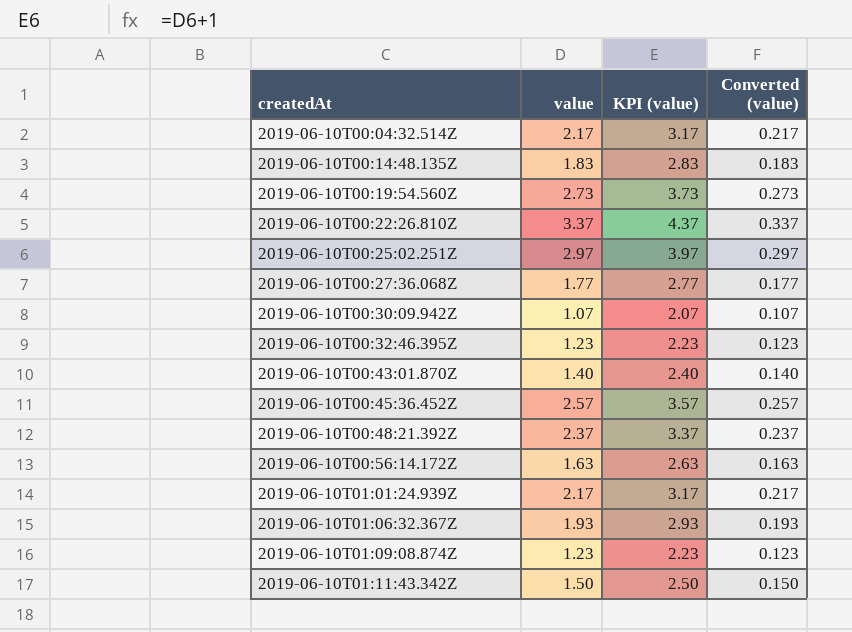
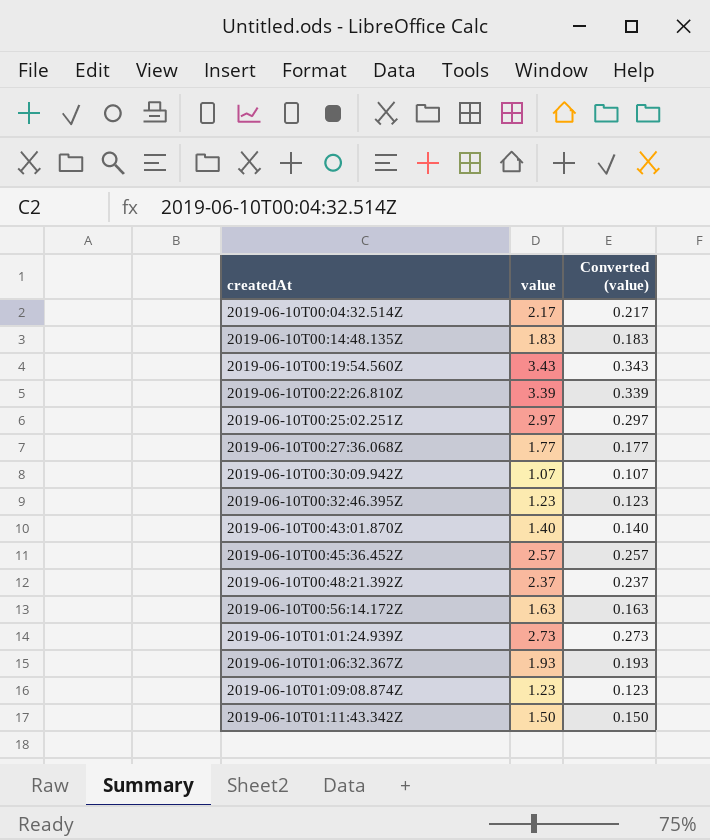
column KPI (value) | formula: [value] + 1 -> none
2019-06-10T00:19:54.560Z | value: 2.73 -> 3.43
2019-06-10T00:19:54.560Z | Converted (value): 0.273 -> 0.343
2019-06-10T00:22:26.810Z | value: 3.37 -> 3.39
2019-06-10T00:22:26.810Z | Converted (value): 0.337 -> 0.339
2019-06-10T01:01:24.939Z | value: 2.17 -> 2.73
2019-06-10T01:01:24.939Z | Converted (value): 0.217 -> 0.273

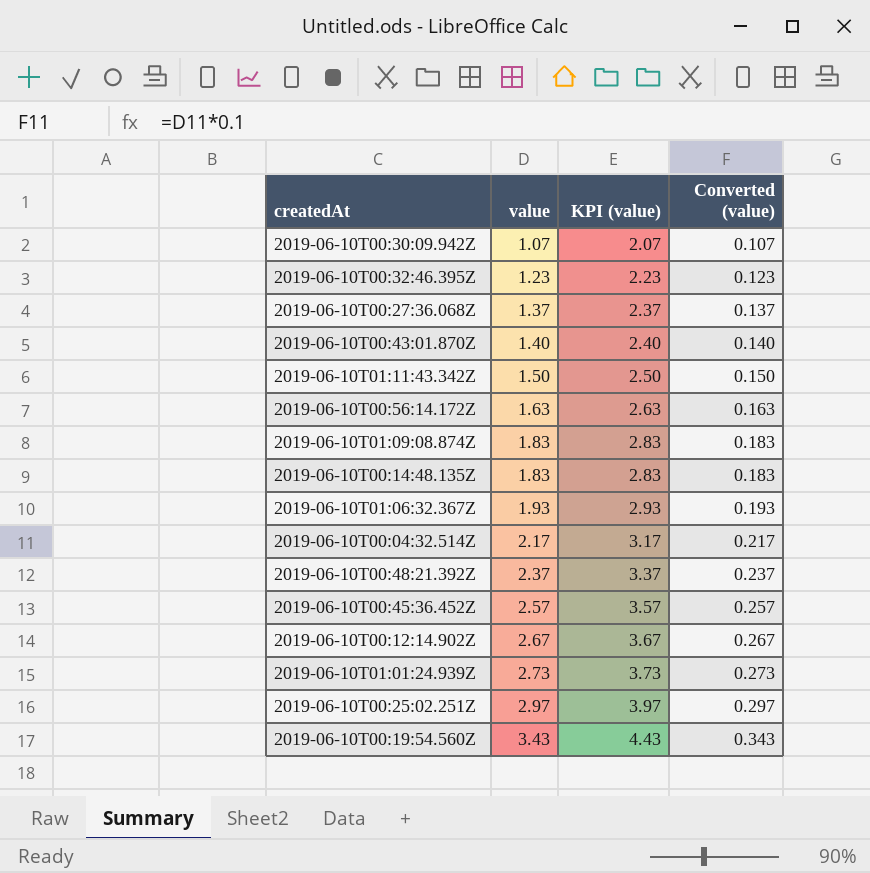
row order: createdAt ascending -> value ascending
column KPI (value) | formula: none -> [value] + 1
row 2019-06-10T00:22:26.810Z: 3.39 | 0.339 -> none
2019-06-10T00:27:36.068Z | value: 1.77 -> 1.37
2019-06-10T00:27:36.068Z | Converted (value): 0.177 -> 0.137
2019-06-10T01:09:08.874Z | value: 1.23 -> 1.83
2019-06-10T01:09:08.874Z | Converted (value): 0.123 -> 0.183
row 2019-06-10T00:12:14.902Z: none -> 2.67 | 3.67 | 0.267

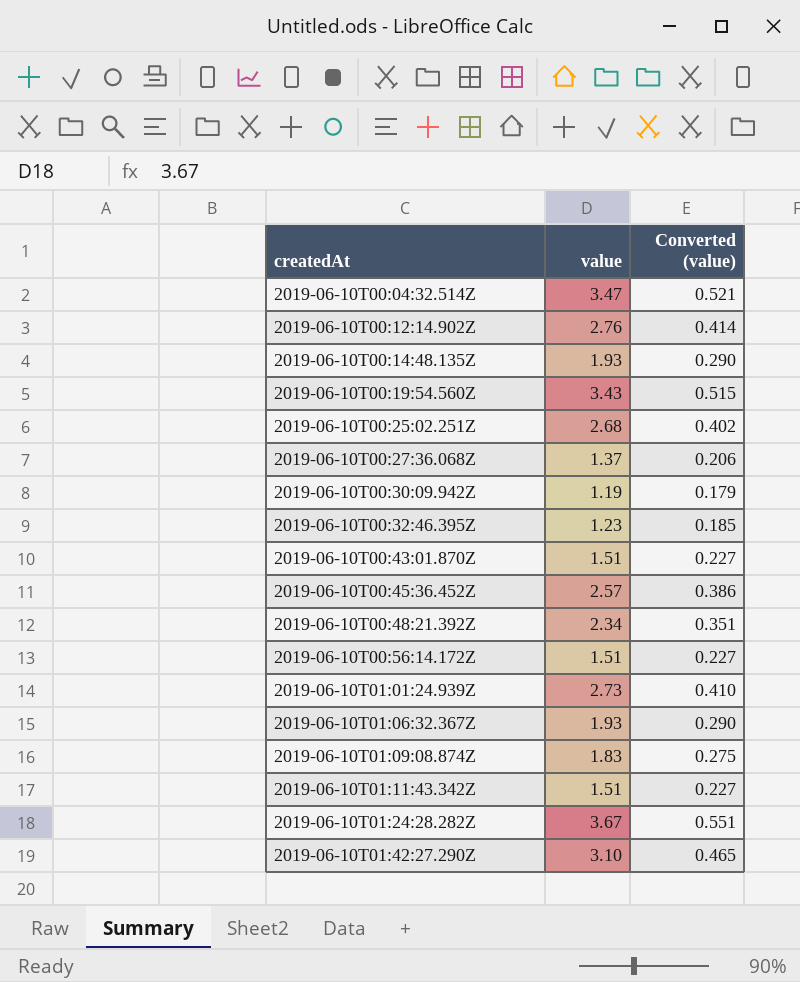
row order: value ascending -> createdAt ascending
column KPI (value) | formula: [value] + 1 -> none
column Converted (value) | formula: [value] * 0.1 -> [value] * 0.15
2019-06-10T00:04:32.514Z | value: 2.17 -> 3.47
2019-06-10T00:12:14.902Z | value: 2.67 -> 2.76
2019-06-10T00:14:48.135Z | value: 1.83 -> 1.93
2019-06-10T00:25:02.251Z | value: 2.97 -> 2.68
2019-06-10T00:30:09.942Z | value: 1.07 -> 1.19
2019-06-10T00:43:01.870Z | value: 1.40 -> 1.51
2019-06-10T00:48:21.392Z | value: 2.37 -> 2.34
2019-06-10T00:56:14.172Z | value: 1.63 -> 1.51
2019-06-10T01:11:43.342Z | value: 1.50 -> 1.51
row 2019-06-10T01:24:28.282Z: none -> 3.67 | 0.551
row 2019-06-10T01:42:27.290Z: none -> 3.10 | 0.465

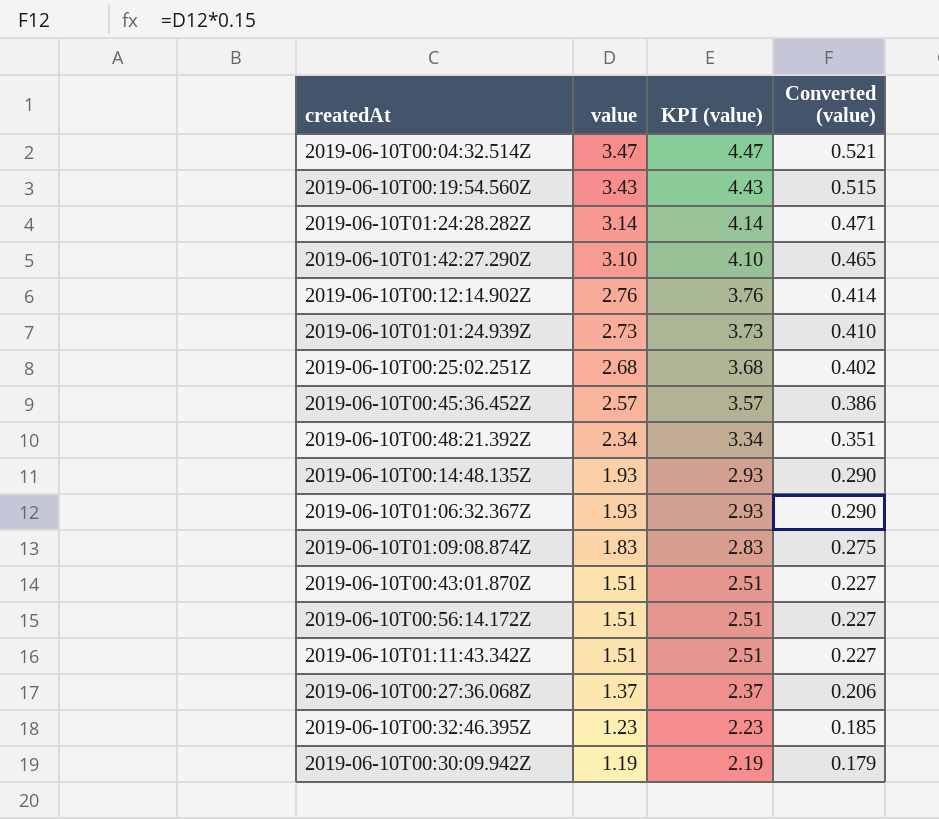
row order: createdAt ascending -> value descending
column KPI (value) | formula: none -> [value] + 1
2019-06-10T01:24:28.282Z | value: 3.67 -> 3.14
2019-06-10T01:24:28.282Z | Converted (value): 0.551 -> 0.471

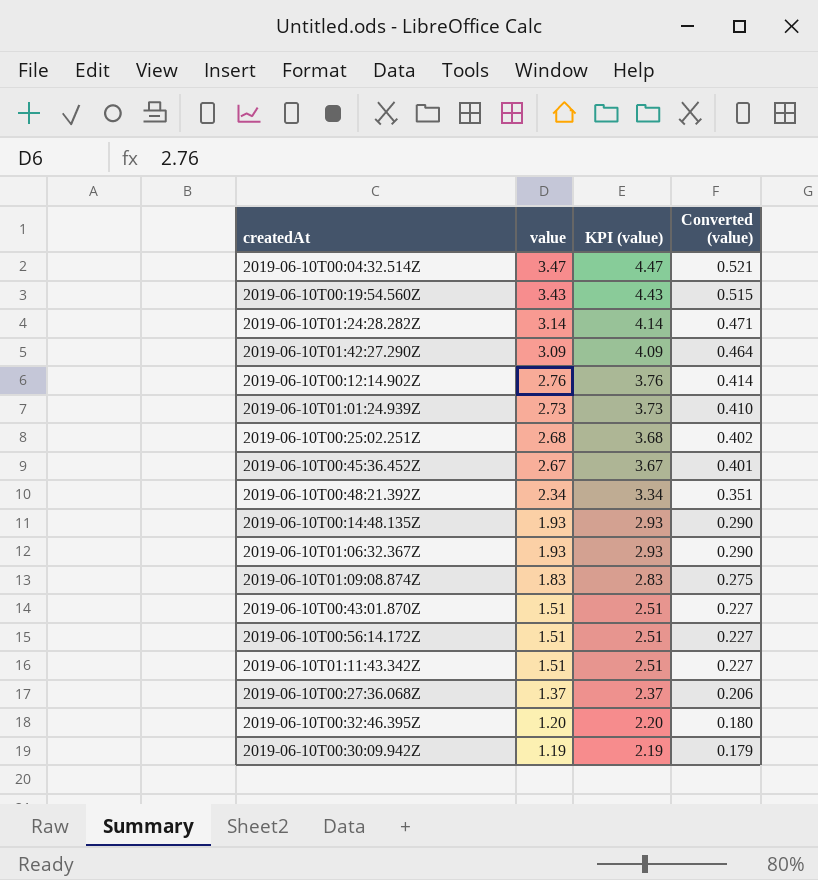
2019-06-10T01:42:27.290Z | value: 3.10 -> 3.09
2019-06-10T01:42:27.290Z | KPI (value): 4.10 -> 4.09
2019-06-10T01:42:27.290Z | Converted (value): 0.465 -> 0.464
2019-06-10T00:45:36.452Z | value: 2.57 -> 2.67
2019-06-10T00:45:36.452Z | KPI (value): 3.57 -> 3.67
2019-06-10T00:45:36.452Z | Converted (value): 0.386 -> 0.401
2019-06-10T00:32:46.395Z | value: 1.23 -> 1.20
2019-06-10T00:32:46.395Z | KPI (value): 2.23 -> 2.20
2019-06-10T00:32:46.395Z | Converted (value): 0.185 -> 0.180

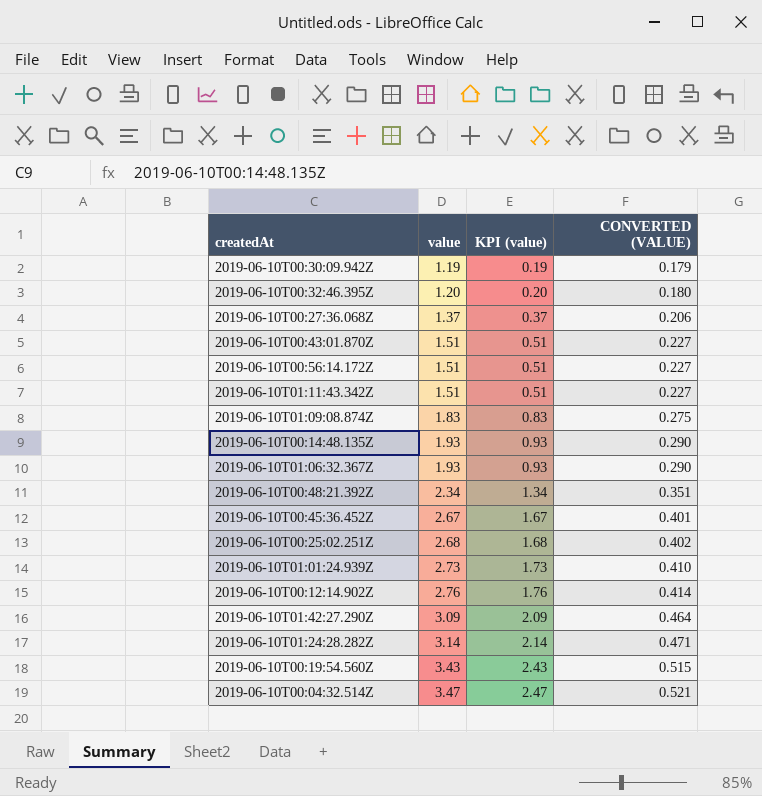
row order: value descending -> value ascending
column KPI (value) | formula: [value] + 1 -> [value] - 1
column name: Converted (value) -> CONVERTED (VALUE)

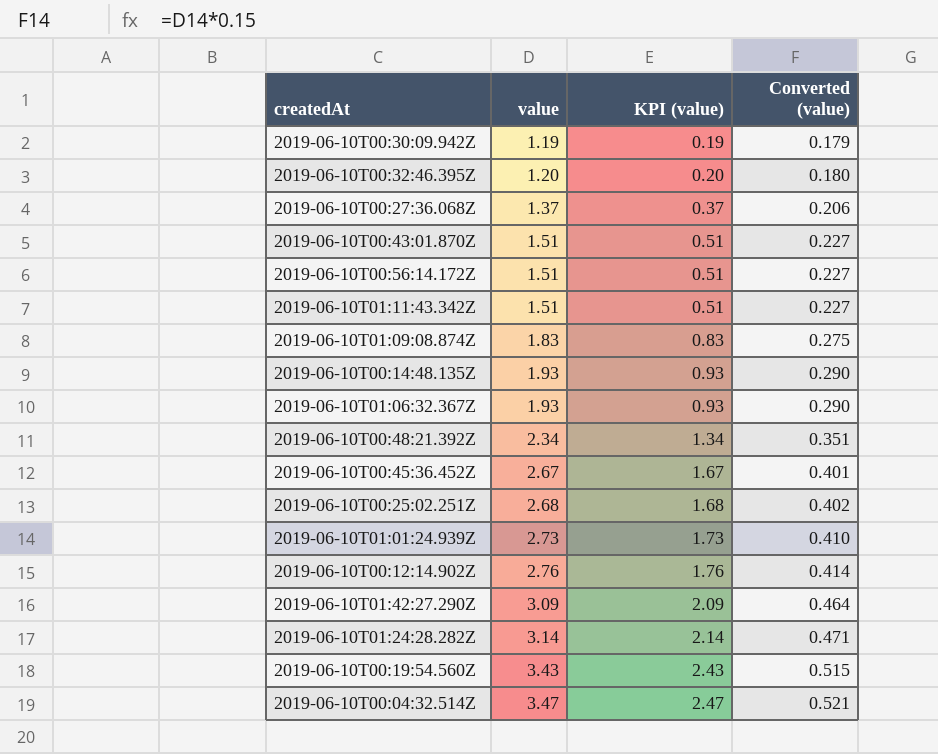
column name: CONVERTED (VALUE) -> Converted (value)

